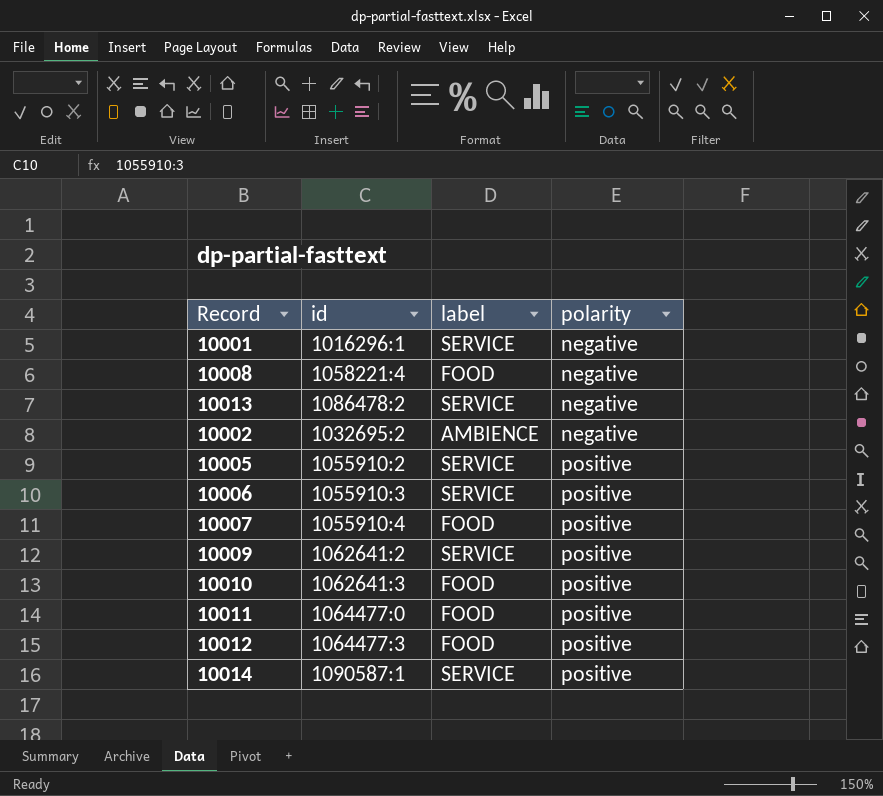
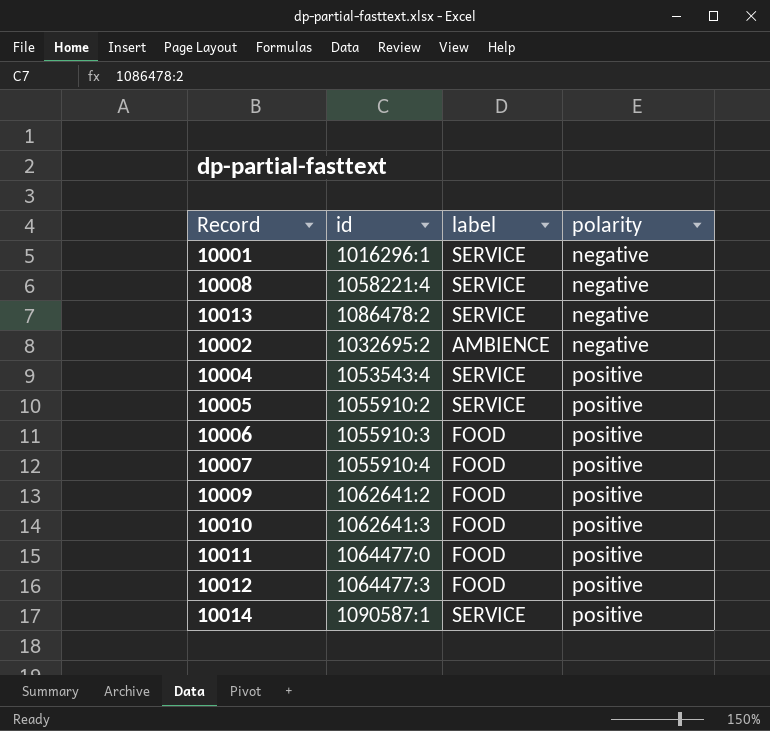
10008 | label: FOOD -> SERVICE
row 10004: none -> 1053543:4 | SERVICE | positive
10006 | label: SERVICE -> FOOD
10009 | label: SERVICE -> FOOD

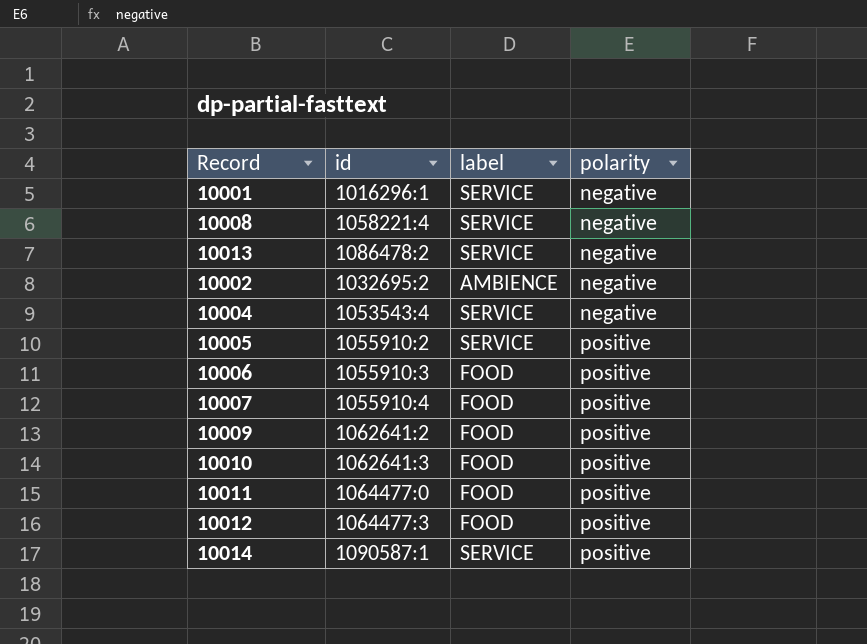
10004 | polarity: positive -> negative

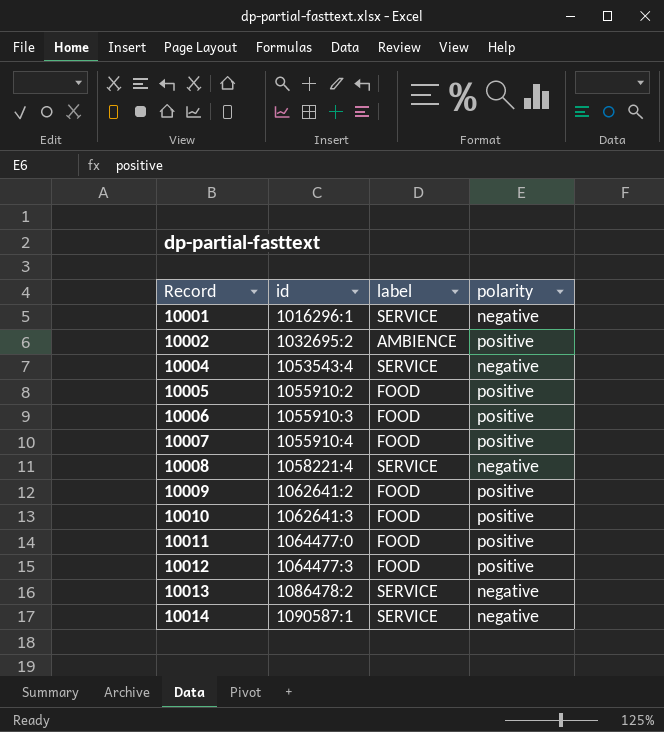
row order: polarity ascending -> Record ascending
10002 | polarity: negative -> positive
10005 | label: SERVICE -> FOOD
10014 | polarity: positive -> negative

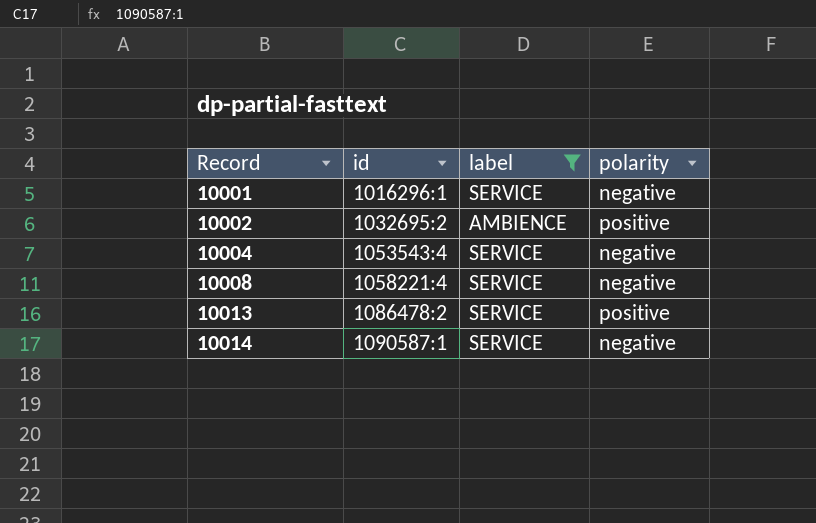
filter: none -> label != FOOD
10013 | polarity: negative -> positive

